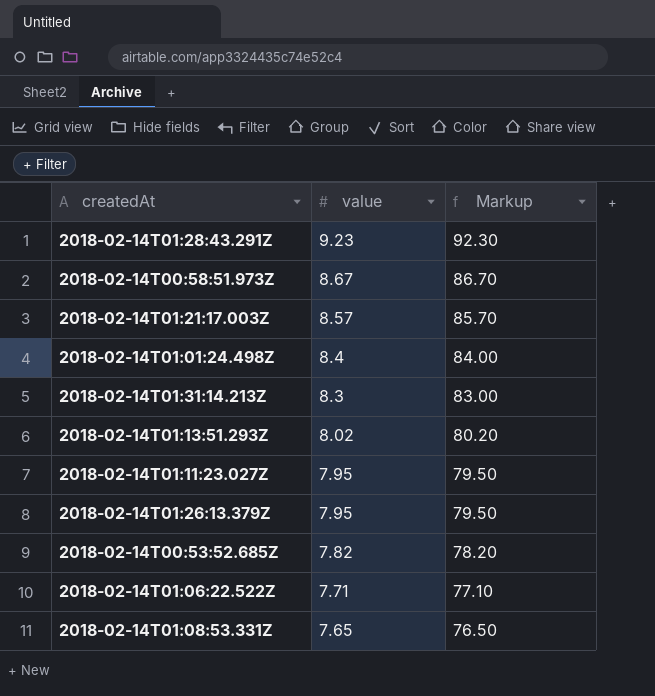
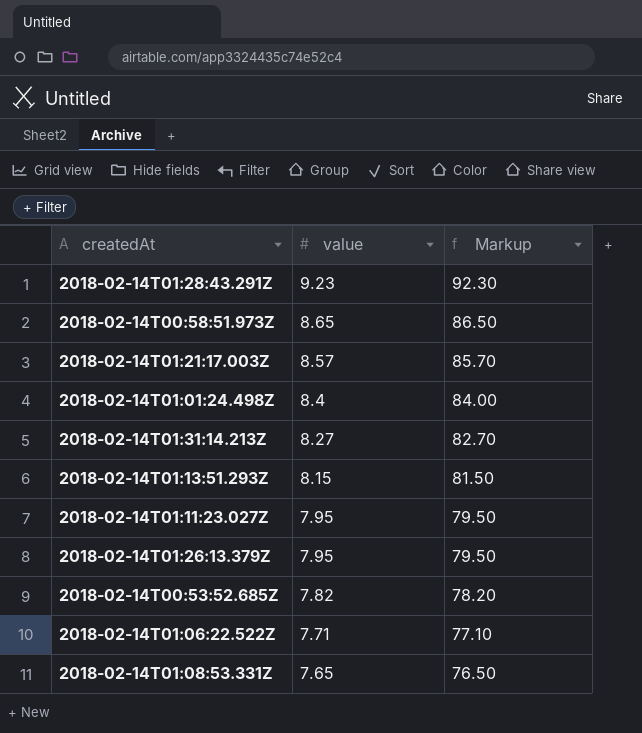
2018-02-14T00:58:51.973Z | value: 8.67 -> 8.65
2018-02-14T00:58:51.973Z | Markup: 86.70 -> 86.50
2018-02-14T01:31:14.213Z | value: 8.3 -> 8.27
2018-02-14T01:31:14.213Z | Markup: 83.00 -> 82.70
2018-02-14T01:13:51.293Z | value: 8.02 -> 8.15
2018-02-14T01:13:51.293Z | Markup: 80.20 -> 81.50

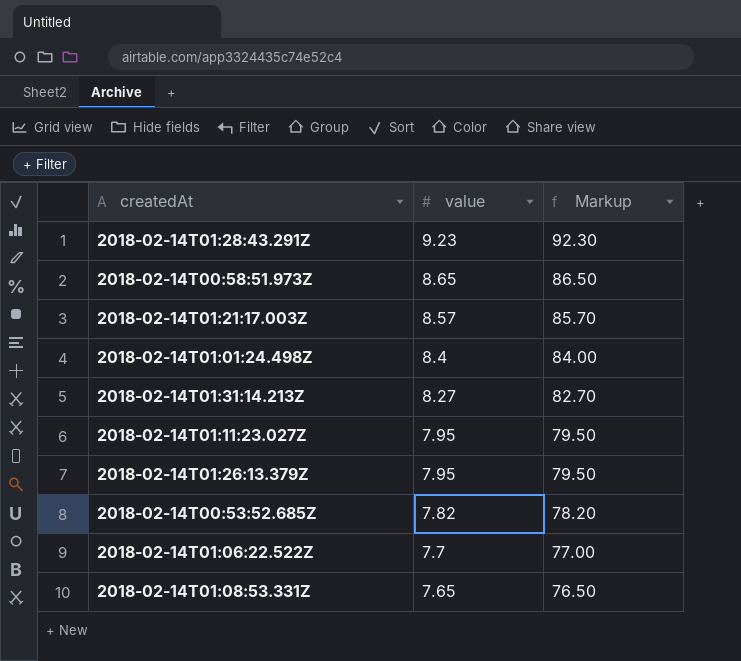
row 2018-02-14T01:13:51.293Z: 8.15 | 81.50 -> none
2018-02-14T01:06:22.522Z | value: 7.71 -> 7.7
2018-02-14T01:06:22.522Z | Markup: 77.10 -> 77.00

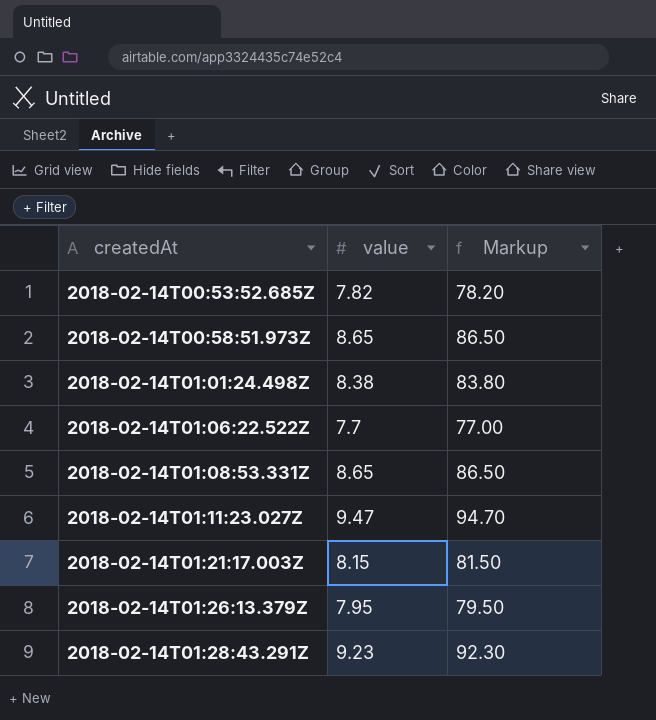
row order: value descending -> createdAt ascending
row 2018-02-14T01:31:14.213Z: 8.27 | 82.70 -> none
2018-02-14T01:01:24.498Z | value: 8.4 -> 8.38
2018-02-14T01:01:24.498Z | Markup: 84.00 -> 83.80
2018-02-14T01:08:53.331Z | value: 7.65 -> 8.65
2018-02-14T01:08:53.331Z | Markup: 76.50 -> 86.50
2018-02-14T01:11:23.027Z | value: 7.95 -> 9.47
2018-02-14T01:11:23.027Z | Markup: 79.50 -> 94.70
2018-02-14T01:21:17.003Z | value: 8.57 -> 8.15
2018-02-14T01:21:17.003Z | Markup: 85.70 -> 81.50

